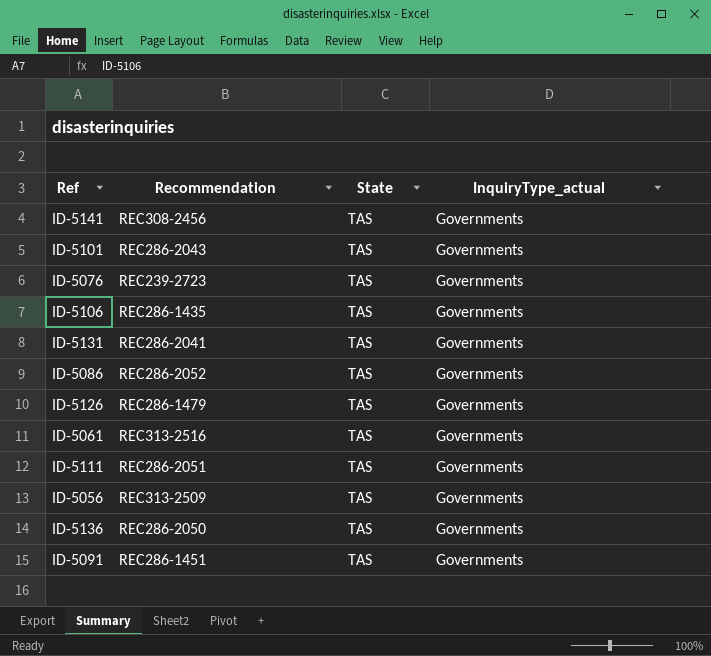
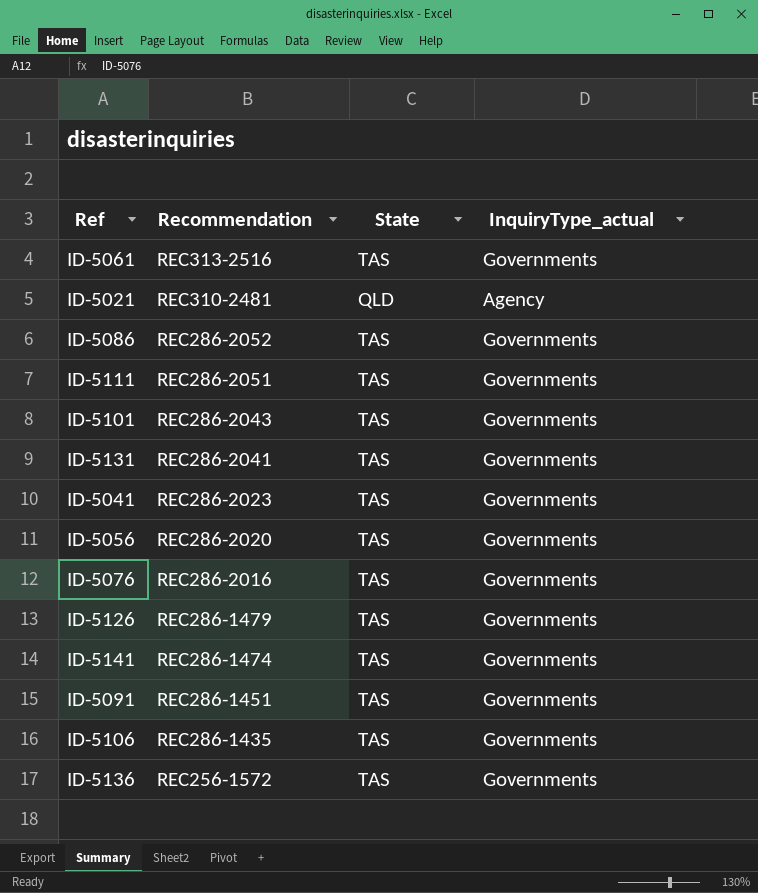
row order: none -> Recommendation descending
row ID-5021: none -> REC310-2481 | QLD | Agency
row ID-5041: none -> REC286-2023 | TAS | Governments
ID-5056 | Recommendation: REC313-2509 -> REC286-2020
ID-5076 | Recommendation: REC239-2723 -> REC286-2016
ID-5141 | Recommendation: REC308-2456 -> REC286-1474
ID-5136 | Recommendation: REC286-2050 -> REC256-1572

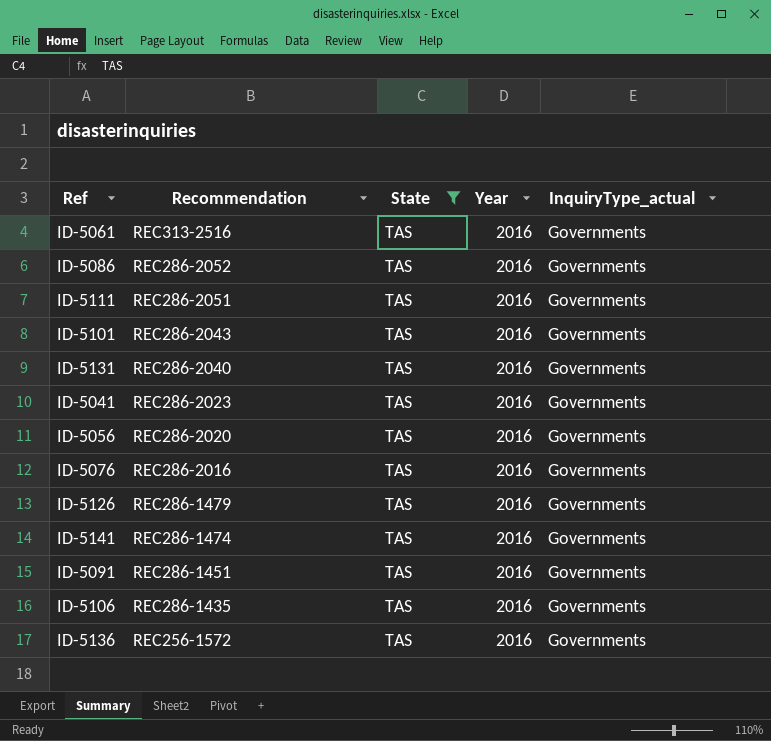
filter: none -> State = TAS
column Year | position: none -> 4
ID-5131 | Recommendation: REC286-2041 -> REC286-2040

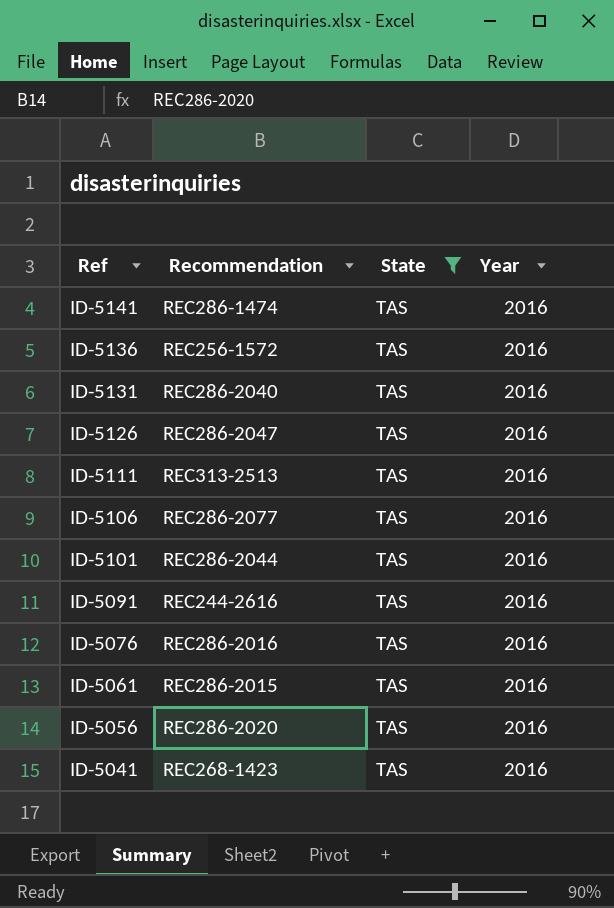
row order: Recommendation descending -> Ref descending
column InquiryType_actual | position: 5 -> none
row ID-5086: REC286-2052 | TAS | 2016 | Governments -> none
ID-5126 | Recommendation: REC286-1479 -> REC286-2047
ID-5111 | Recommendation: REC286-2051 -> REC313-2513
ID-5106 | Recommendation: REC286-1435 -> REC286-2077
ID-5101 | Recommendation: REC286-2043 -> REC286-2044
ID-5091 | Recommendation: REC286-1451 -> REC244-2616
ID-5061 | Recommendation: REC313-2516 -> REC286-2015
ID-5041 | Recommendation: REC286-2023 -> REC268-1423

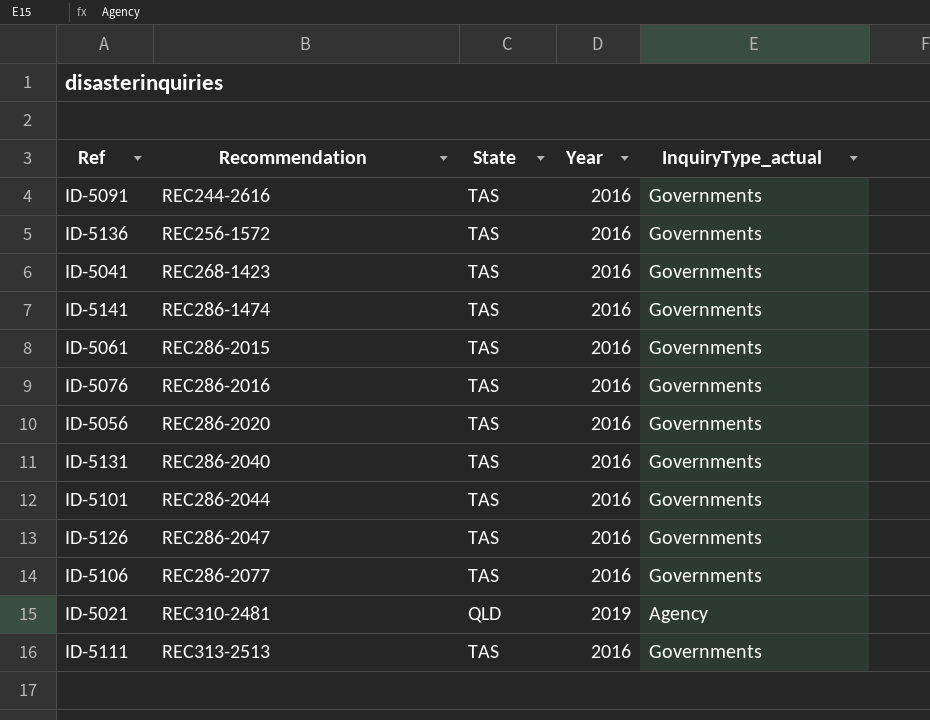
filter: State = TAS -> none
row order: Ref descending -> Recommendation ascending
column InquiryType_actual | position: none -> 5

